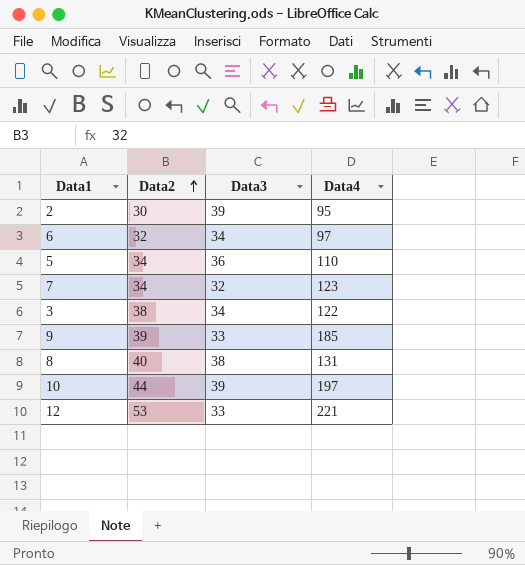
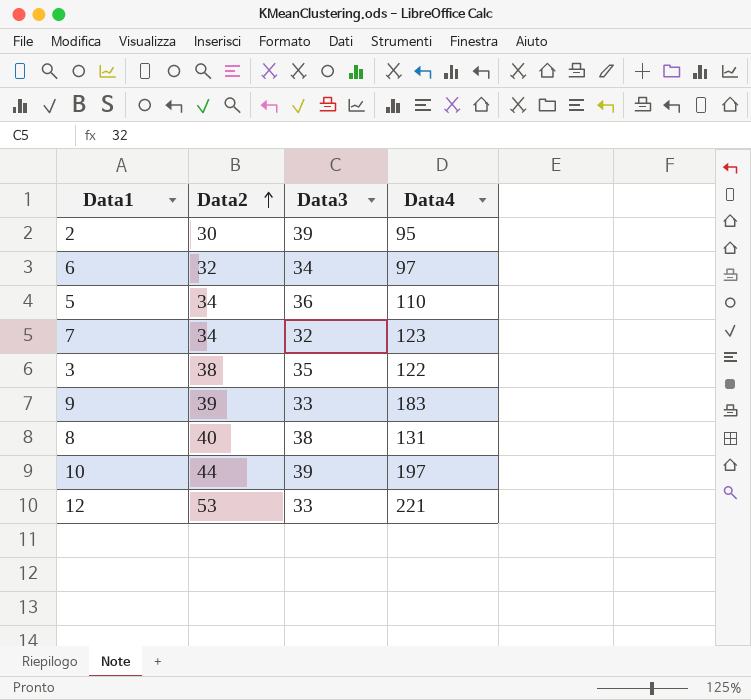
3 | Data3: 34 -> 35
9 | Data4: 185 -> 183

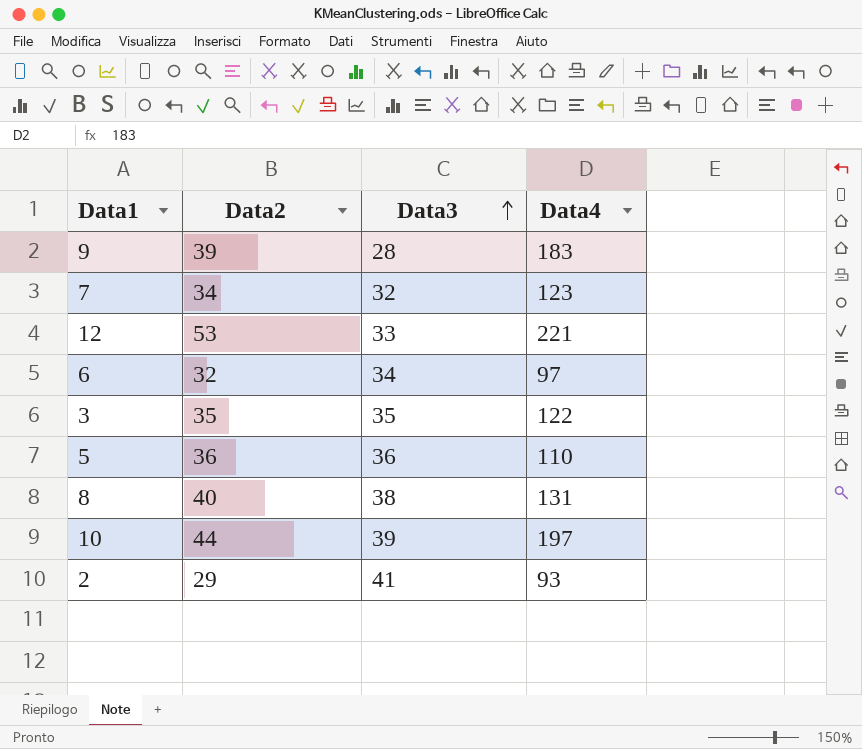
row order: Data2 ascending -> Data3 ascending
9 | Data3: 33 -> 28
3 | Data2: 38 -> 35
5 | Data2: 34 -> 36
2 | Data2: 30 -> 29
2 | Data3: 39 -> 41
2 | Data4: 95 -> 93

